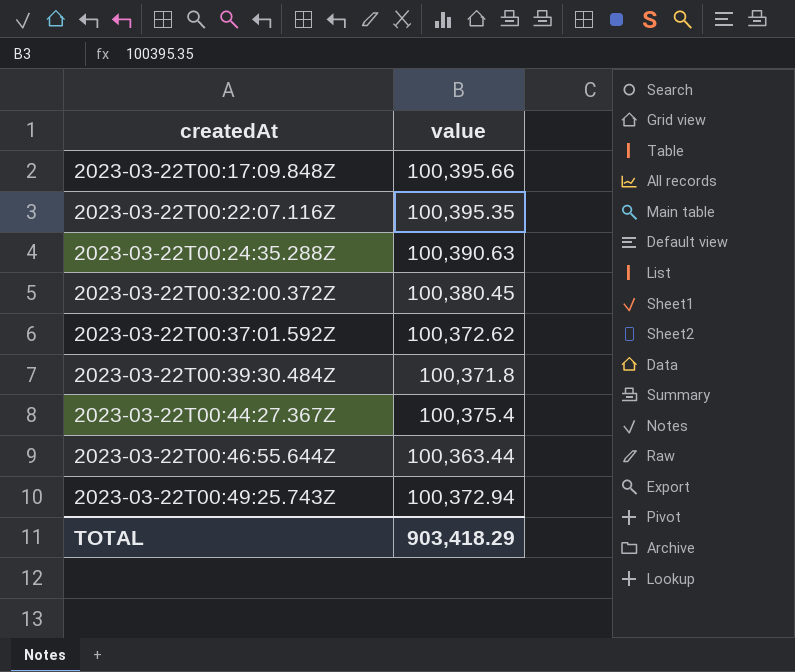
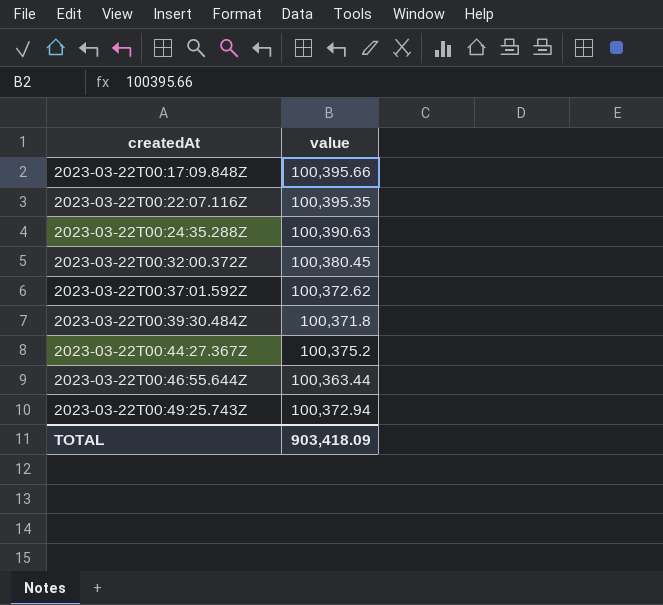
2023-03-22T00:44:27.367Z | value: 100,375.4 -> 100,375.2
TOTAL | value: 903,418.29 -> 903,418.09

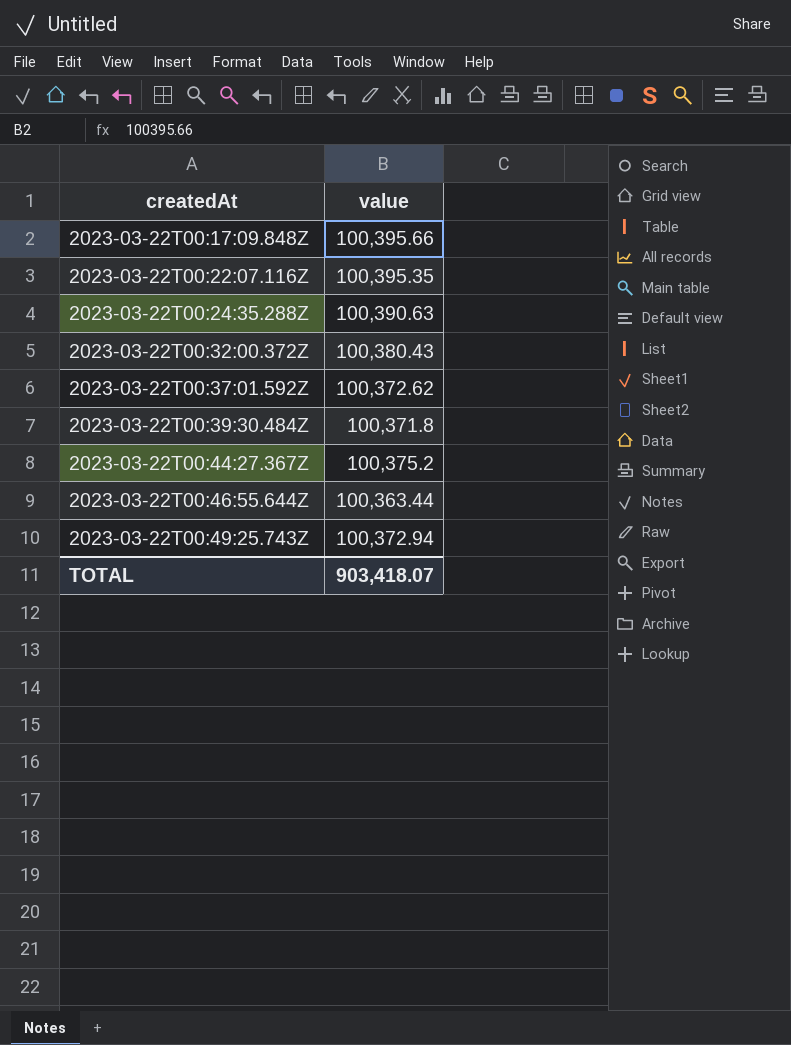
2023-03-22T00:32:00.372Z | value: 100,380.45 -> 100,380.43
TOTAL | value: 903,418.09 -> 903,418.07

